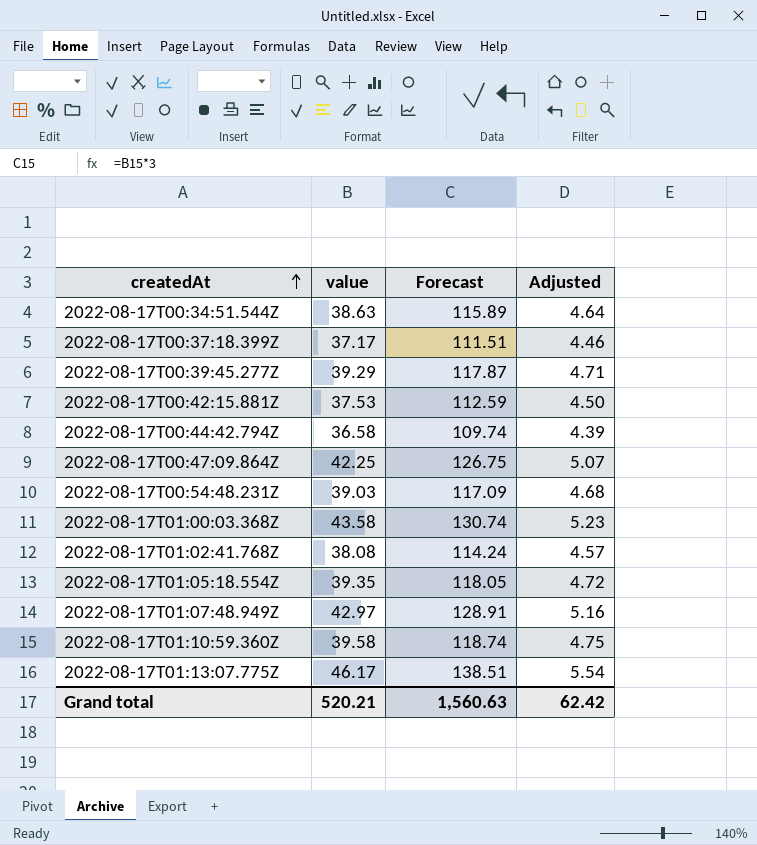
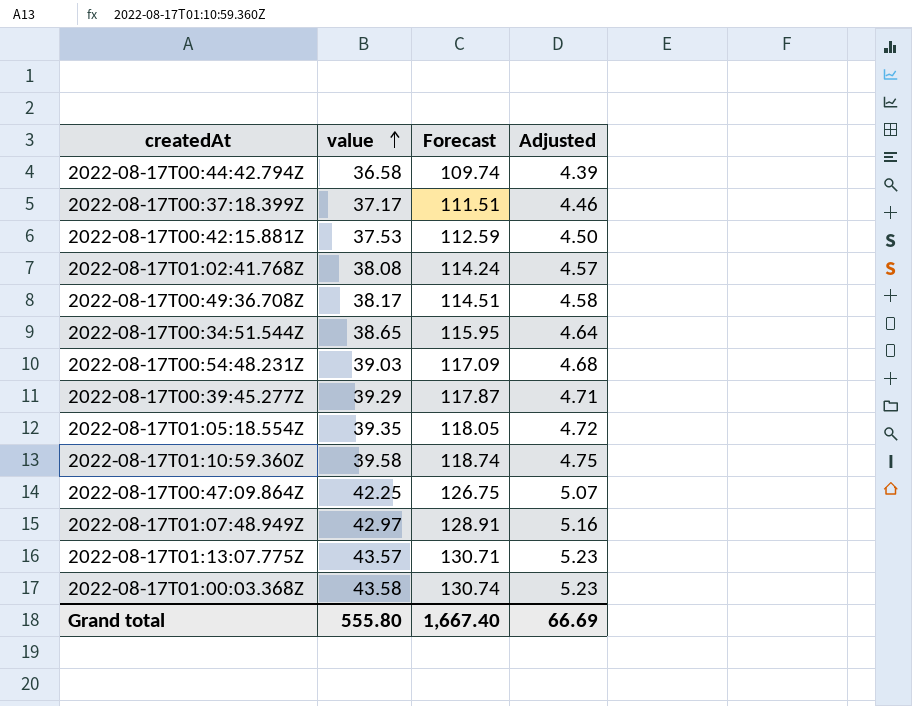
row order: createdAt ascending -> value ascending
row 2022-08-17T00:49:36.708Z: none -> 38.17 | 114.51 | 4.58
2022-08-17T00:34:51.544Z | value: 38.63 -> 38.65
2022-08-17T00:34:51.544Z | Forecast: 115.89 -> 115.95
2022-08-17T01:13:07.775Z | value: 46.17 -> 43.57
2022-08-17T01:13:07.775Z | Forecast: 138.51 -> 130.71
2022-08-17T01:13:07.775Z | Adjusted: 5.54 -> 5.23
Grand total | value: 520.21 -> 555.80
Grand total | Forecast: 1,560.63 -> 1,667.40
Grand total | Adjusted: 62.42 -> 66.69

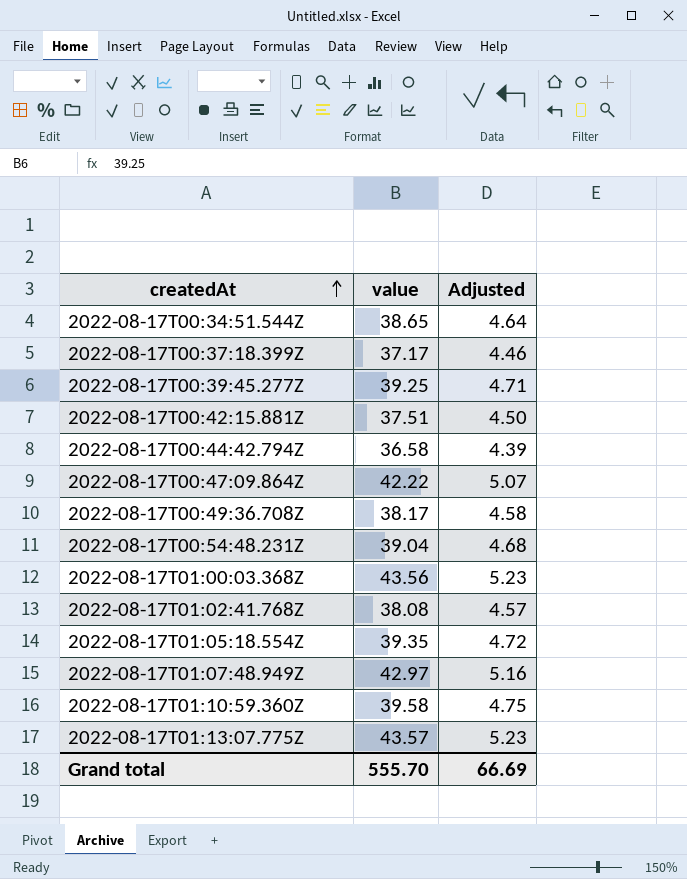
row order: value ascending -> createdAt ascending
column Forecast | formula: [value] * 3 -> none
2022-08-17T00:39:45.277Z | value: 39.29 -> 39.25
2022-08-17T00:42:15.881Z | value: 37.53 -> 37.51
2022-08-17T00:47:09.864Z | value: 42.25 -> 42.22
2022-08-17T00:54:48.231Z | value: 39.03 -> 39.04
2022-08-17T01:00:03.368Z | value: 43.58 -> 43.56
Grand total | value: 555.80 -> 555.70

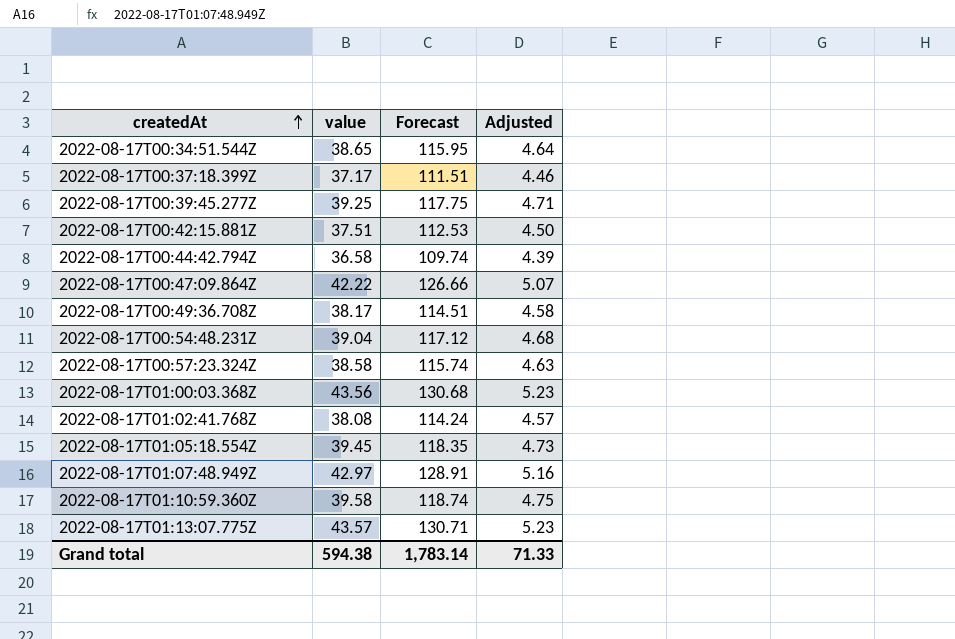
column Forecast | formula: none -> [value] * 3
row 2022-08-17T00:57:23.324Z: none -> 38.58 | 115.74 | 4.63
2022-08-17T01:05:18.554Z | value: 39.35 -> 39.45
2022-08-17T01:05:18.554Z | Adjusted: 4.72 -> 4.73
Grand total | value: 555.70 -> 594.38
Grand total | Adjusted: 66.69 -> 71.33

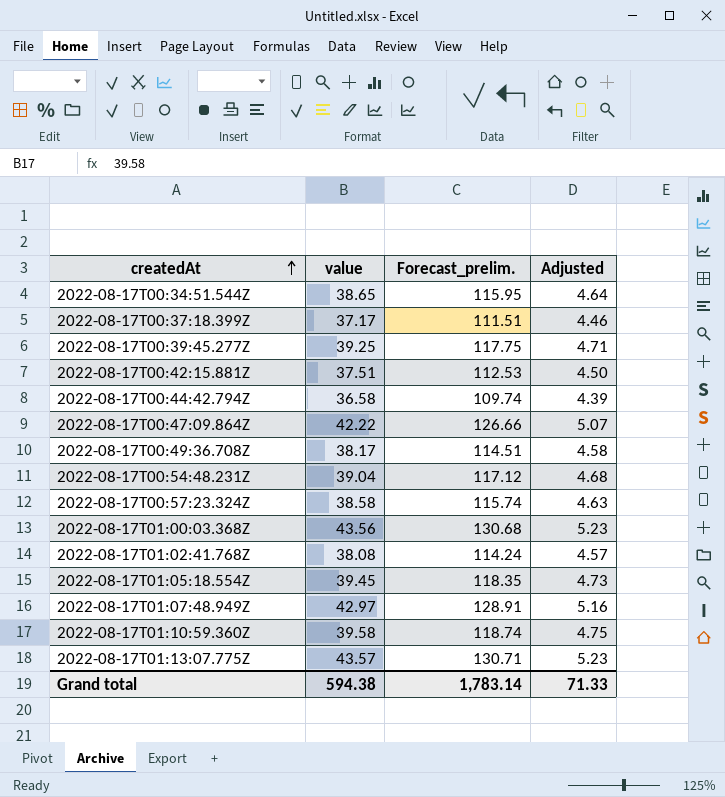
column name: Forecast -> Forecast_prelim.

